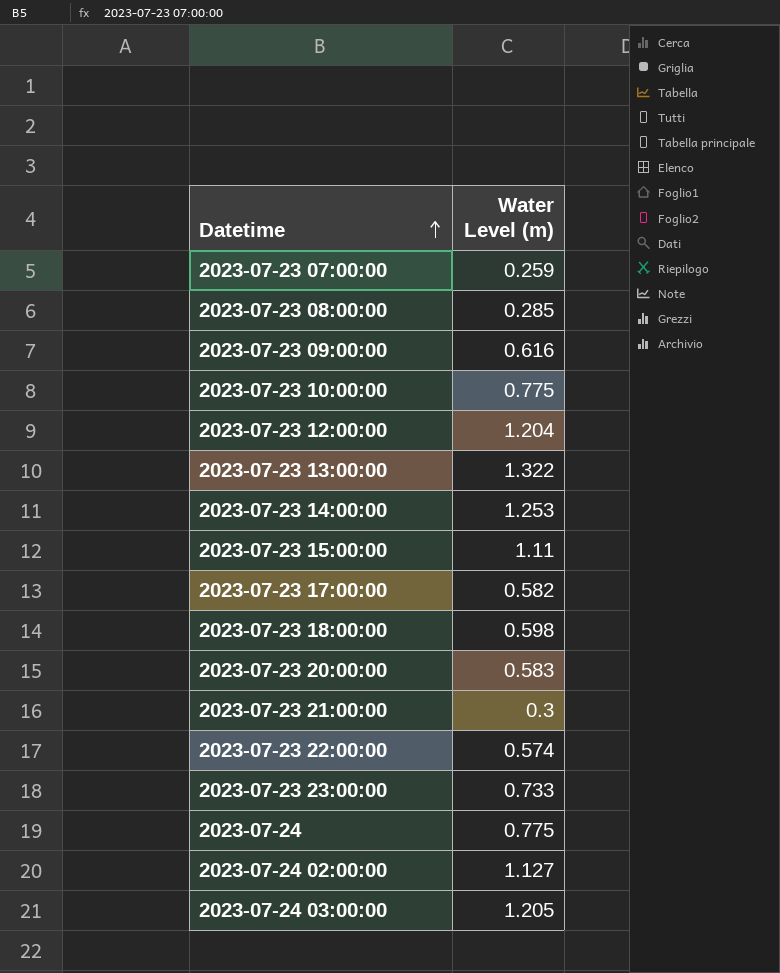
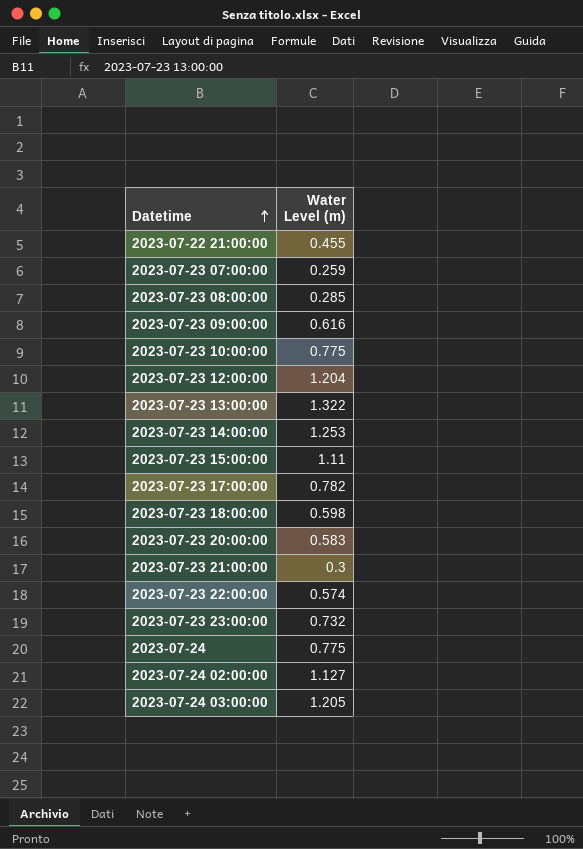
row 2023-07-22 21:00:00: none -> 0.455
2023-07-23 17:00:00 | Water Level (m): 0.582 -> 0.782
2023-07-23 23:00:00 | Water Level (m): 0.733 -> 0.732

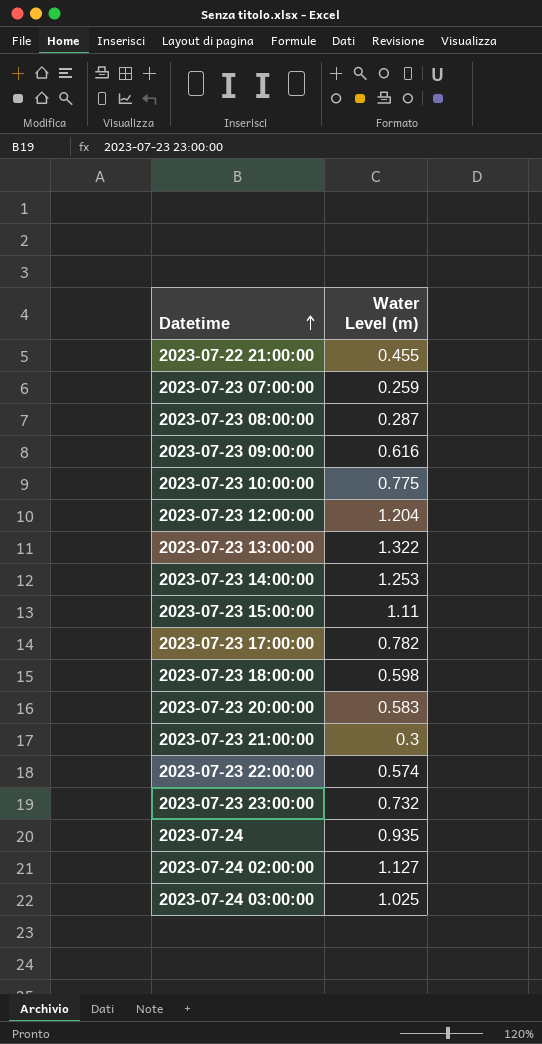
2023-07-23 08:00:00 | Water Level (m): 0.285 -> 0.287
2023-07-24 | Water Level (m): 0.775 -> 0.935
2023-07-24 03:00:00 | Water Level (m): 1.205 -> 1.025

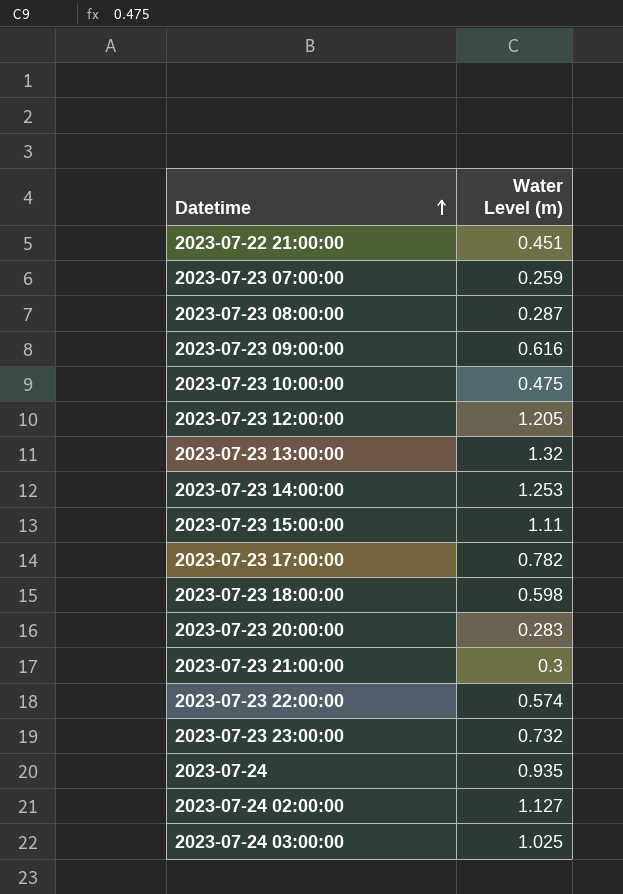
2023-07-22 21:00:00 | Water Level (m): 0.455 -> 0.451
2023-07-23 10:00:00 | Water Level (m): 0.775 -> 0.475
2023-07-23 12:00:00 | Water Level (m): 1.204 -> 1.205
2023-07-23 13:00:00 | Water Level (m): 1.322 -> 1.32
2023-07-23 20:00:00 | Water Level (m): 0.583 -> 0.283

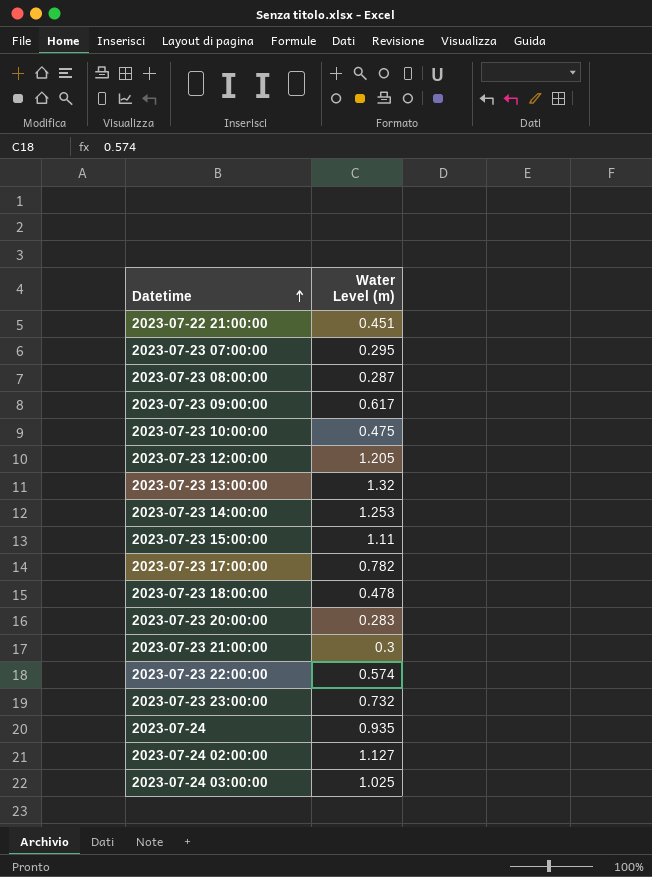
2023-07-23 07:00:00 | Water Level (m): 0.259 -> 0.295
2023-07-23 09:00:00 | Water Level (m): 0.616 -> 0.617
2023-07-23 18:00:00 | Water Level (m): 0.598 -> 0.478

